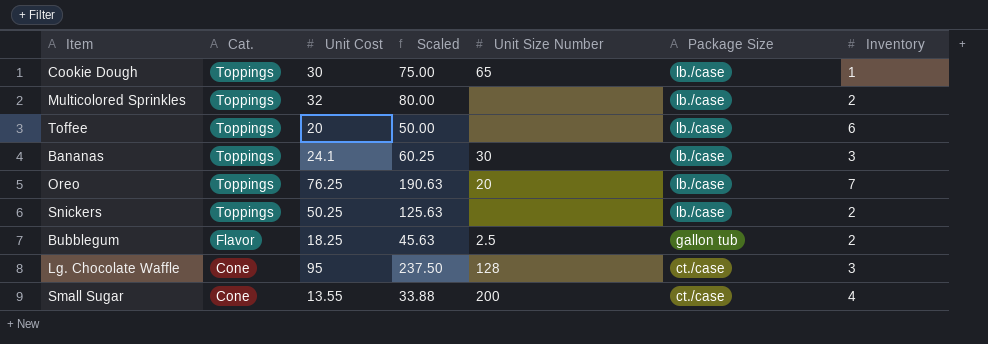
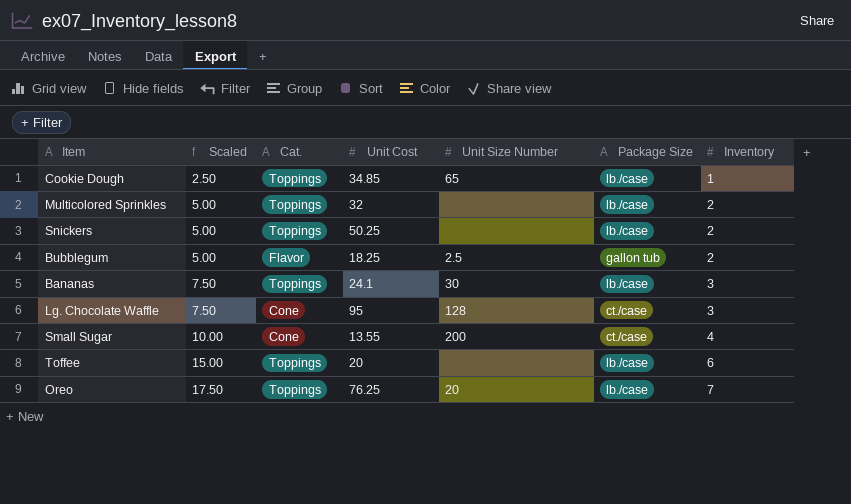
row order: Cat. descending -> Scaled ascending
column Scaled | formula: [Unit Cost] * 2.5 -> [Inventory] * 2.5
column Scaled | position: 4 -> 2
Cookie Dough | Unit Cost: 30 -> 34.85

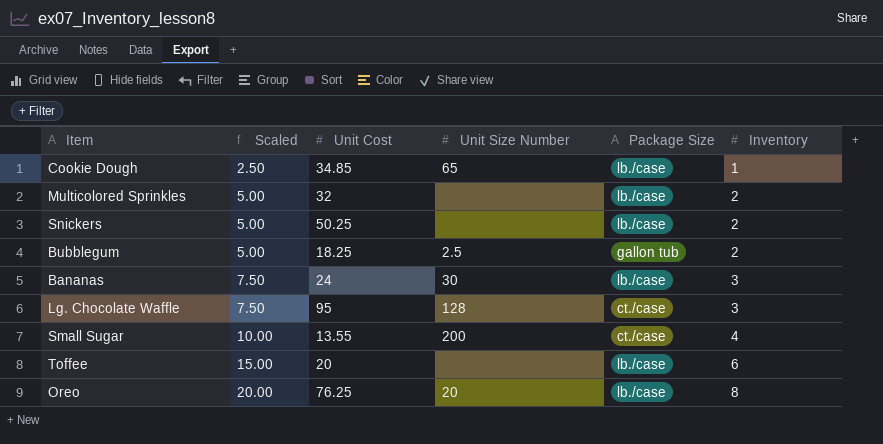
column Cat. | position: 3 -> none
Bananas | Unit Cost: 24.1 -> 24
Oreo | Scaled: 17.50 -> 20.00
Oreo | Inventory: 7 -> 8

